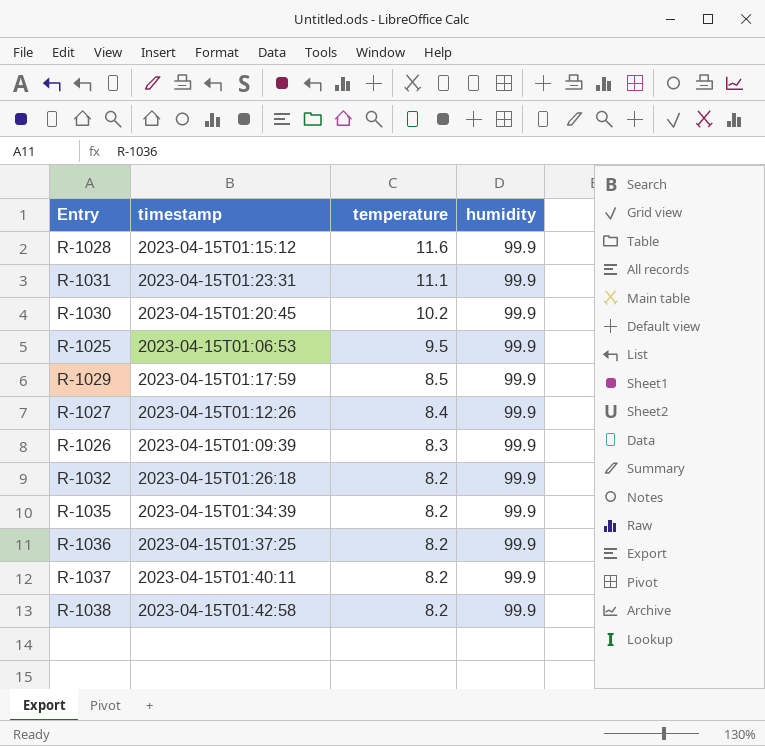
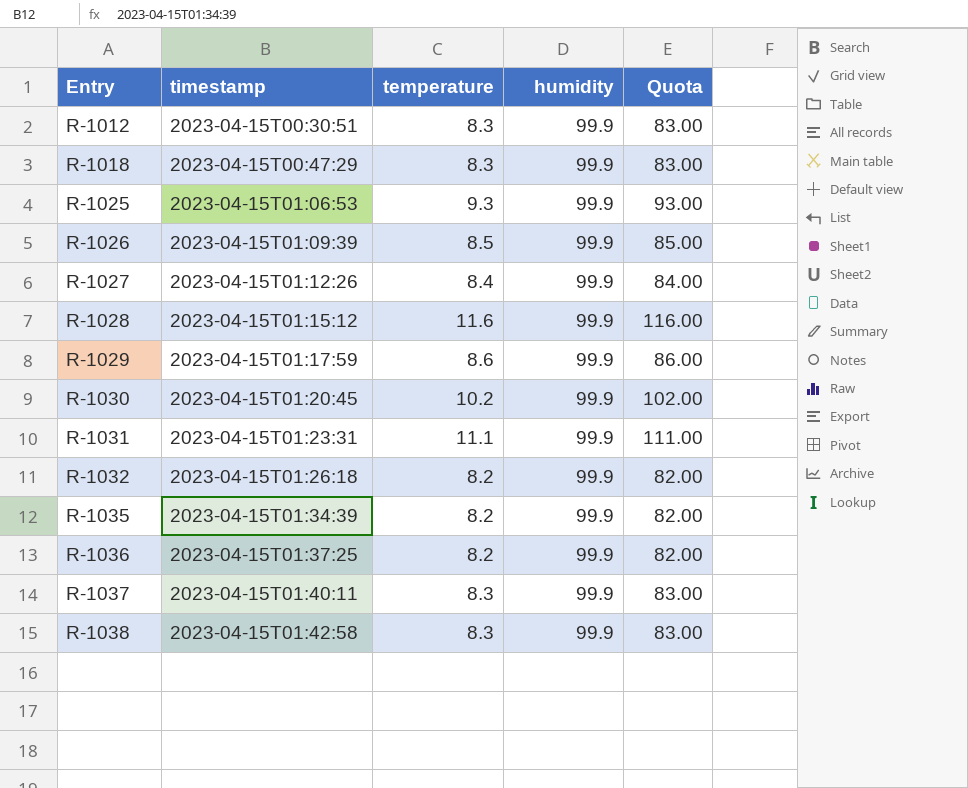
row order: temperature descending -> Entry ascending
column Quota | formula: none -> [temperature] * 10
row R-1012: none -> 2023-04-15T00:30:51 | 8.3 | 99.9 | 83.00
row R-1018: none -> 2023-04-15T00:47:29 | 8.3 | 99.9 | 83.00
R-1025 | temperature: 9.5 -> 9.3
R-1026 | temperature: 8.3 -> 8.5
R-1029 | temperature: 8.5 -> 8.6
R-1037 | temperature: 8.2 -> 8.3
R-1038 | temperature: 8.2 -> 8.3

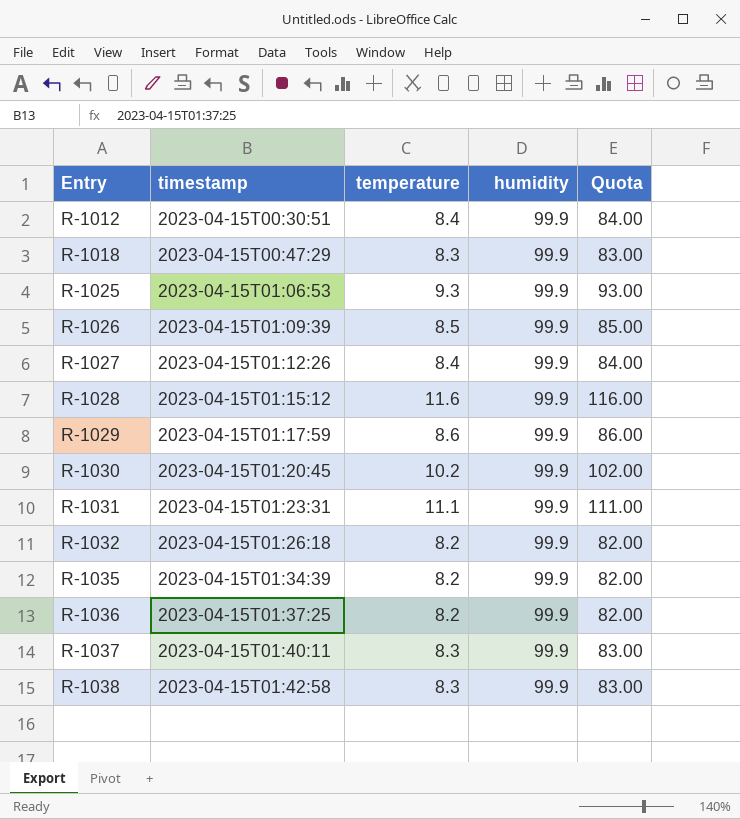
R-1012 | temperature: 8.3 -> 8.4
R-1012 | Quota: 83.00 -> 84.00

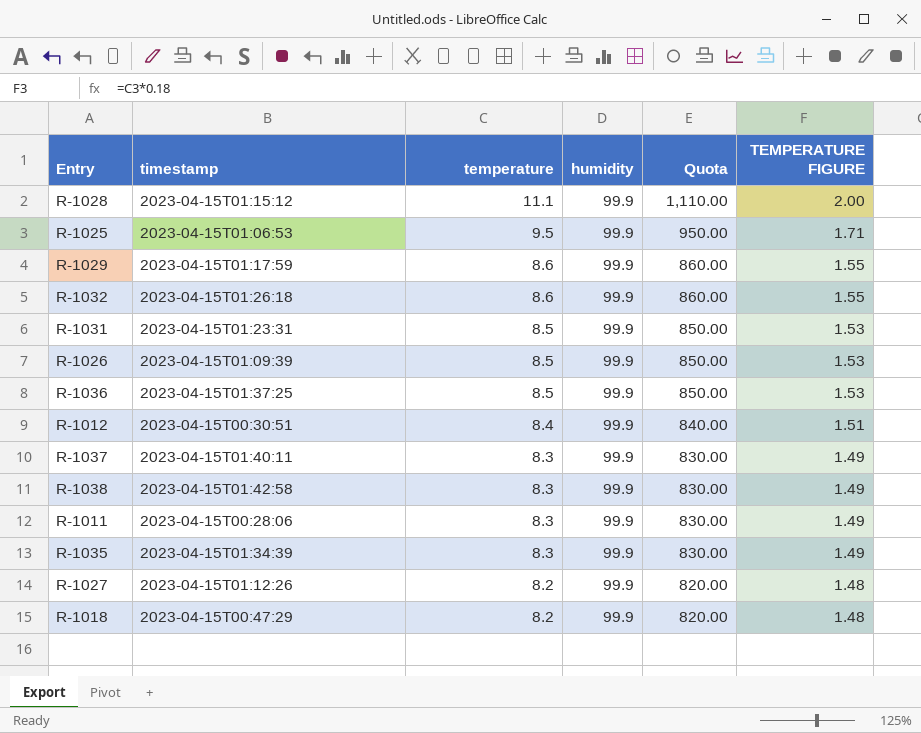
row order: Entry ascending -> temperature descending
column Quota | formula: [temperature] * 10 -> [temperature] * 100
column TEMPERATURE FIGURE | formula: none -> [temperature] * 0.18
row R-1030: 2023-04-15T01:20:45 | 10.2 | 99.9 | 102.00 -> none
R-1028 | temperature: 11.6 -> 11.1
R-1025 | temperature: 9.3 -> 9.5
R-1032 | temperature: 8.2 -> 8.6
R-1031 | temperature: 11.1 -> 8.5
R-1036 | temperature: 8.2 -> 8.5
row R-1011: none -> 2023-04-15T00:28:06 | 8.3 | 99.9 | 830.00 | 1.49
R-1035 | temperature: 8.2 -> 8.3
R-1027 | temperature: 8.4 -> 8.2
R-1018 | temperature: 8.3 -> 8.2

